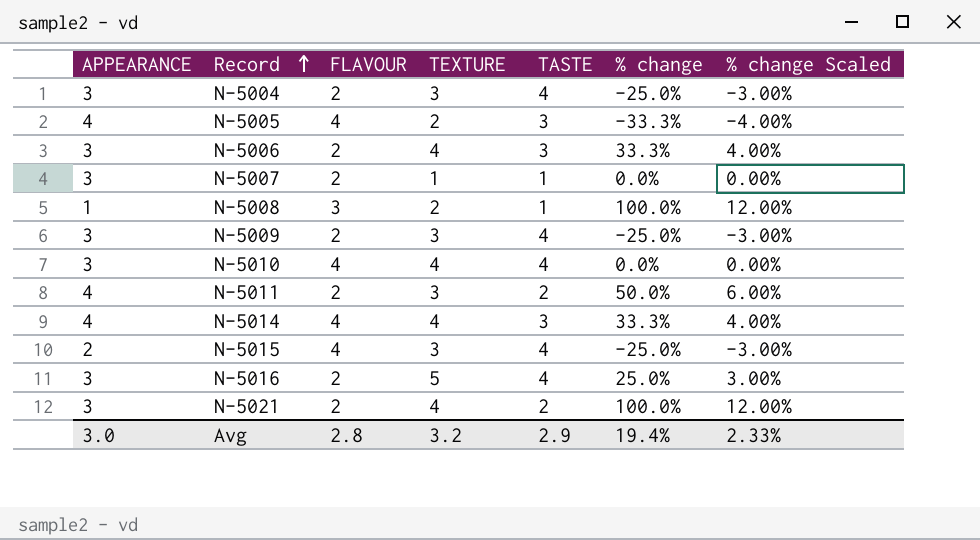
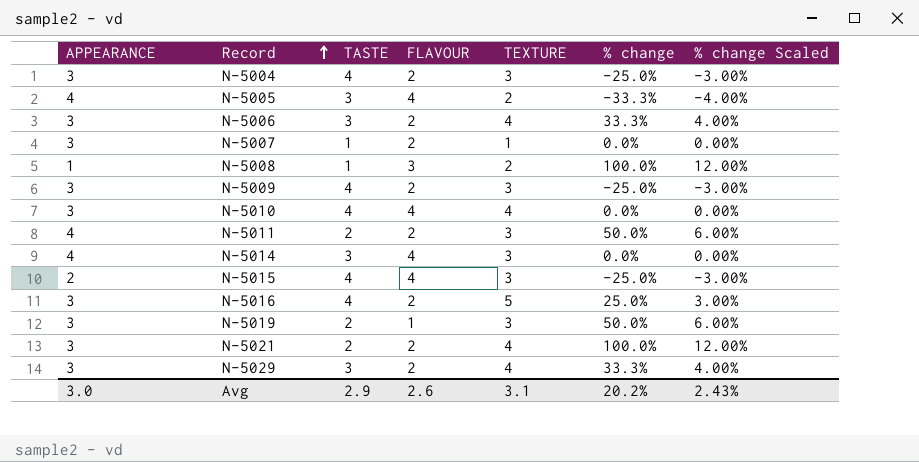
column TASTE | position: 5 -> 3
N-5014 | TEXTURE: 4 -> 3
N-5014 | % change: 33.3% -> 0.0%
N-5014 | % change Scaled: 4.00% -> 0.00%
row N-5019: none -> 3 | 2 | 1 | 3 | 50.0% | 6.00%
row N-5029: none -> 3 | 3 | 2 | 4 | 33.3% | 4.00%
Avg | FLAVOUR: 2.8 -> 2.6
Avg | TEXTURE: 3.2 -> 3.1
Avg | % change: 19.4% -> 20.2%
Avg | % change Scaled: 2.33% -> 2.43%

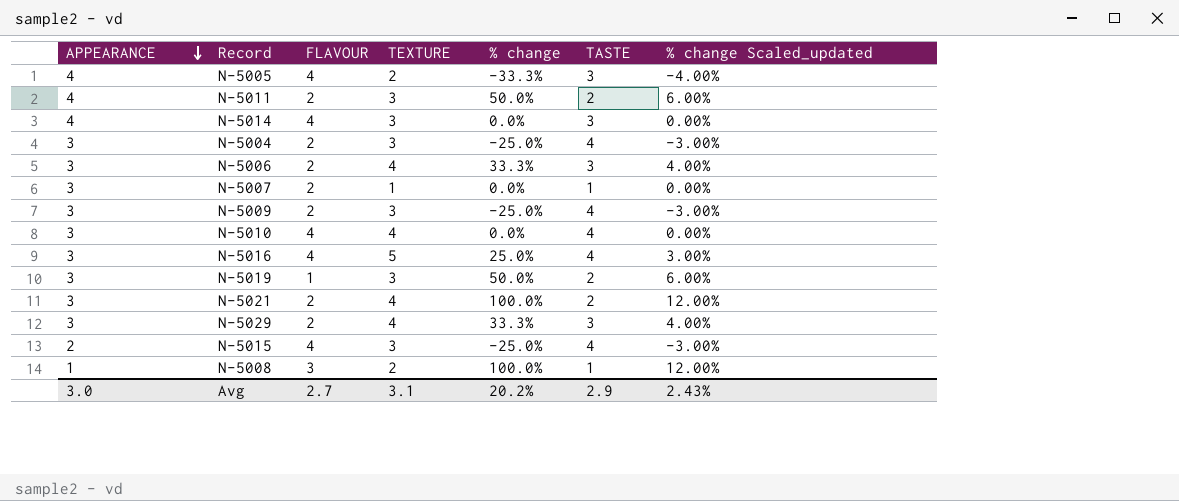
row order: Record ascending -> APPEARANCE descending
column TASTE | position: 3 -> 6
column name: % change Scaled -> % change Scaled_updated
N-5016 | FLAVOUR: 2 -> 4
Avg | FLAVOUR: 2.6 -> 2.7

